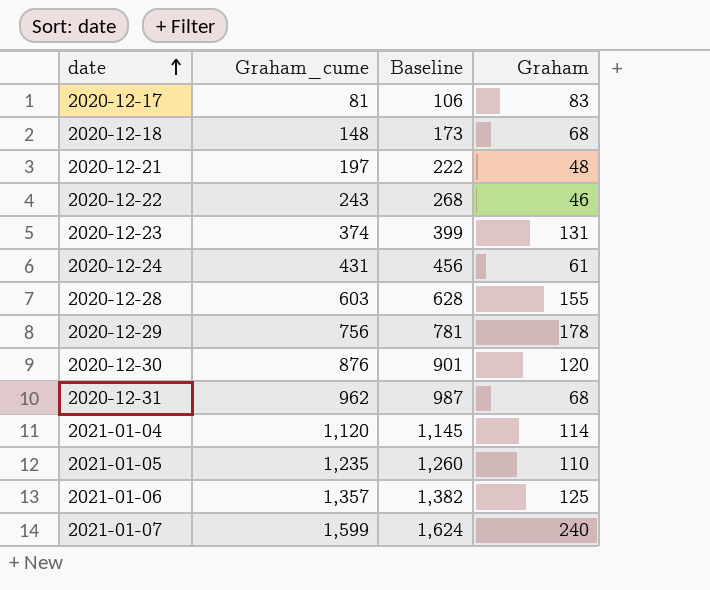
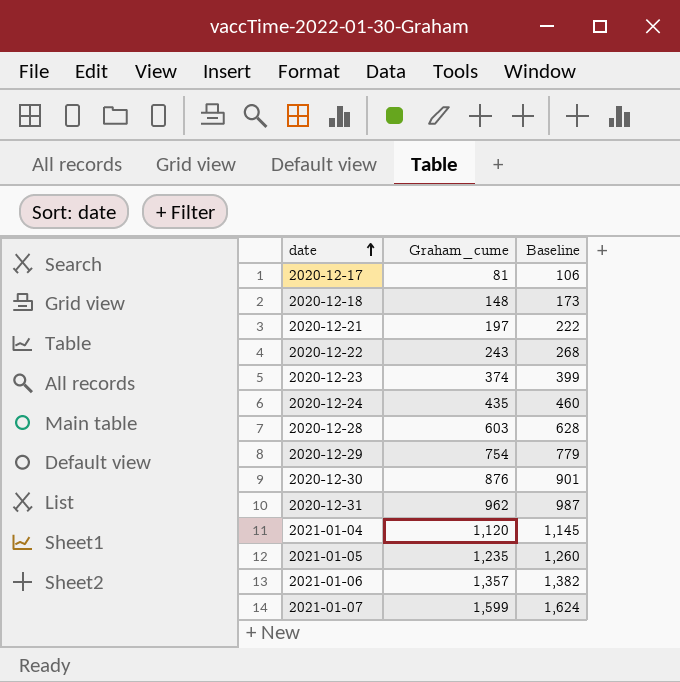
column Graham | position: 4 -> none
2020-12-24 | Graham_cume: 431 -> 435
2020-12-24 | Baseline: 456 -> 460
2020-12-29 | Graham_cume: 756 -> 754
2020-12-29 | Baseline: 781 -> 779

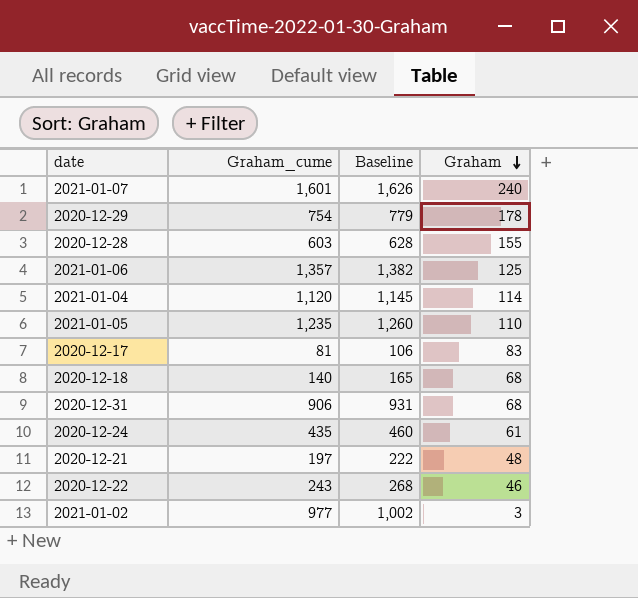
row order: date ascending -> Graham descending
column Graham | position: none -> 4
row 2020-12-23: 374 | 399 -> none
row 2020-12-30: 876 | 901 -> none
2021-01-07 | Graham_cume: 1,599 -> 1,601
2021-01-07 | Baseline: 1,624 -> 1,626
2020-12-18 | Graham_cume: 148 -> 140
2020-12-18 | Baseline: 173 -> 165
2020-12-31 | Graham_cume: 962 -> 906
2020-12-31 | Baseline: 987 -> 931
row 2021-01-02: none -> 977 | 1,002 | 3

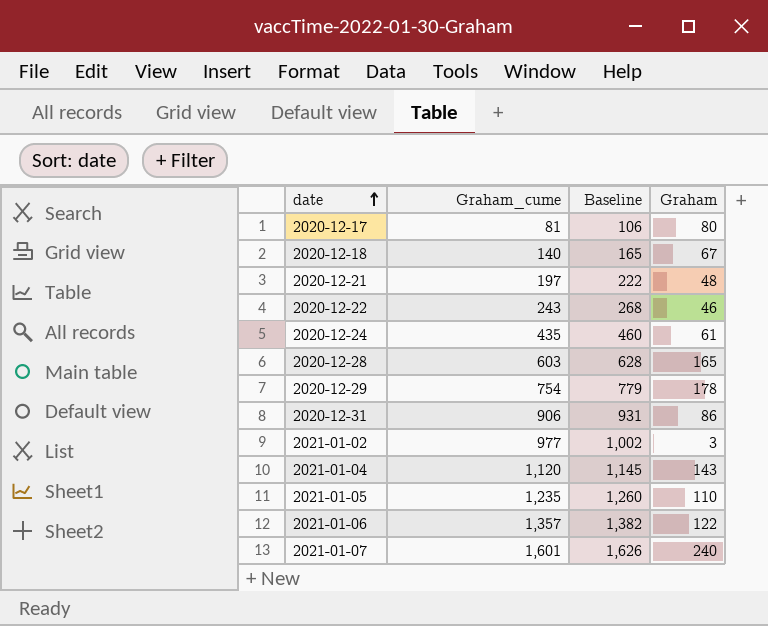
row order: Graham descending -> date ascending
2020-12-17 | Graham: 83 -> 80
2020-12-18 | Graham: 68 -> 67
2020-12-28 | Graham: 155 -> 165
2020-12-31 | Graham: 68 -> 86
2021-01-04 | Graham: 114 -> 143
2021-01-06 | Graham: 125 -> 122

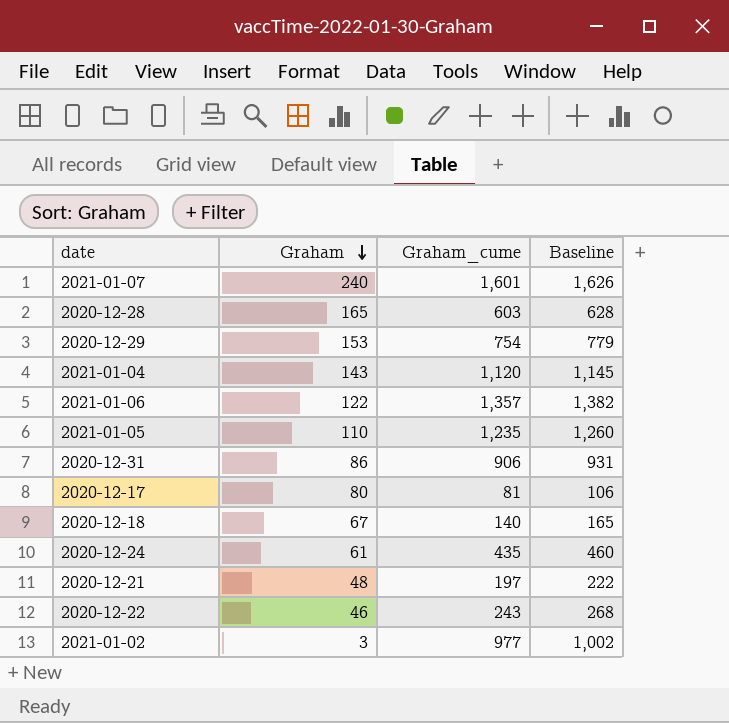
row order: date ascending -> Graham descending
column Graham | position: 4 -> 2
2020-12-29 | Graham: 178 -> 153

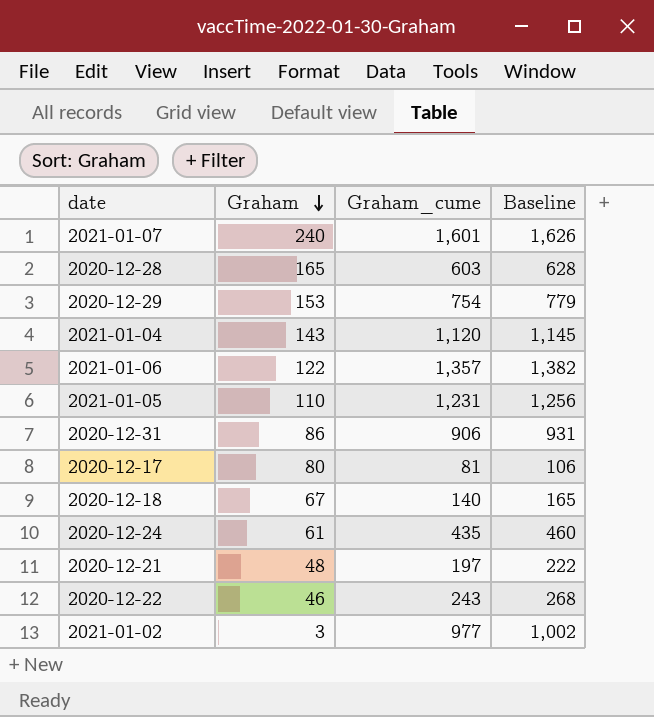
2021-01-05 | Graham_cume: 1,235 -> 1,231
2021-01-05 | Baseline: 1,260 -> 1,256

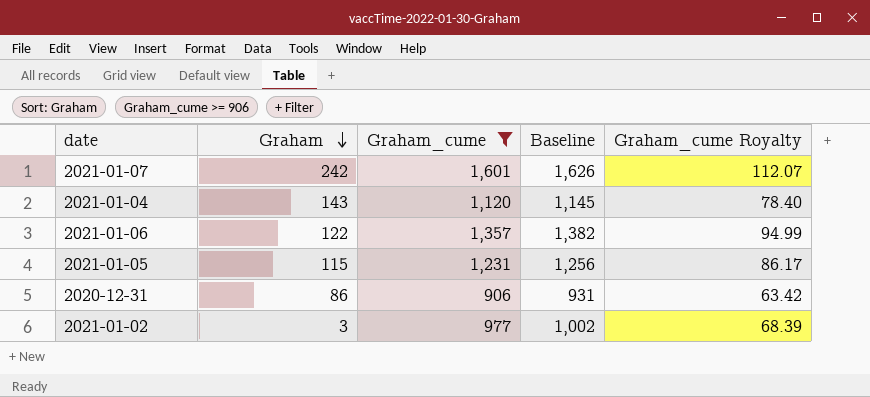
filter: none -> Graham_cume >= 906
column Graham_cume Royalty | formula: none -> [Graham_cume] * 0.07
2021-01-07 | Graham: 240 -> 242
2021-01-05 | Graham: 110 -> 115

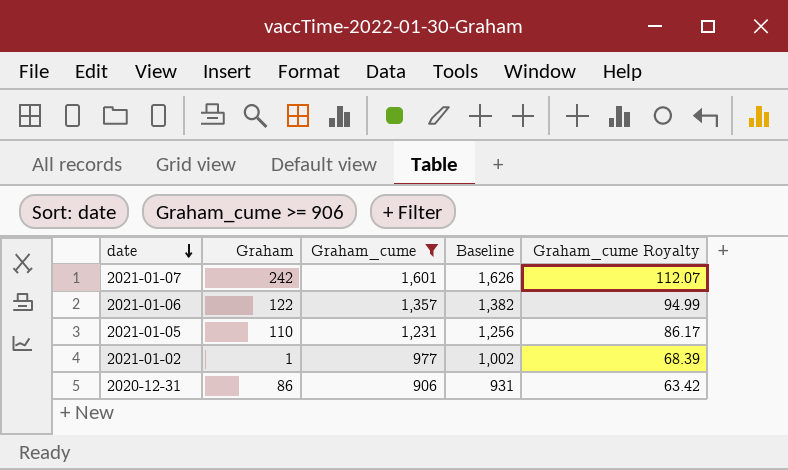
row order: Graham descending -> date descending
row 2021-01-04: 143 | 1,120 | 1,145 | 78.40 -> none
2021-01-05 | Graham: 115 -> 110
2021-01-02 | Graham: 3 -> 1

